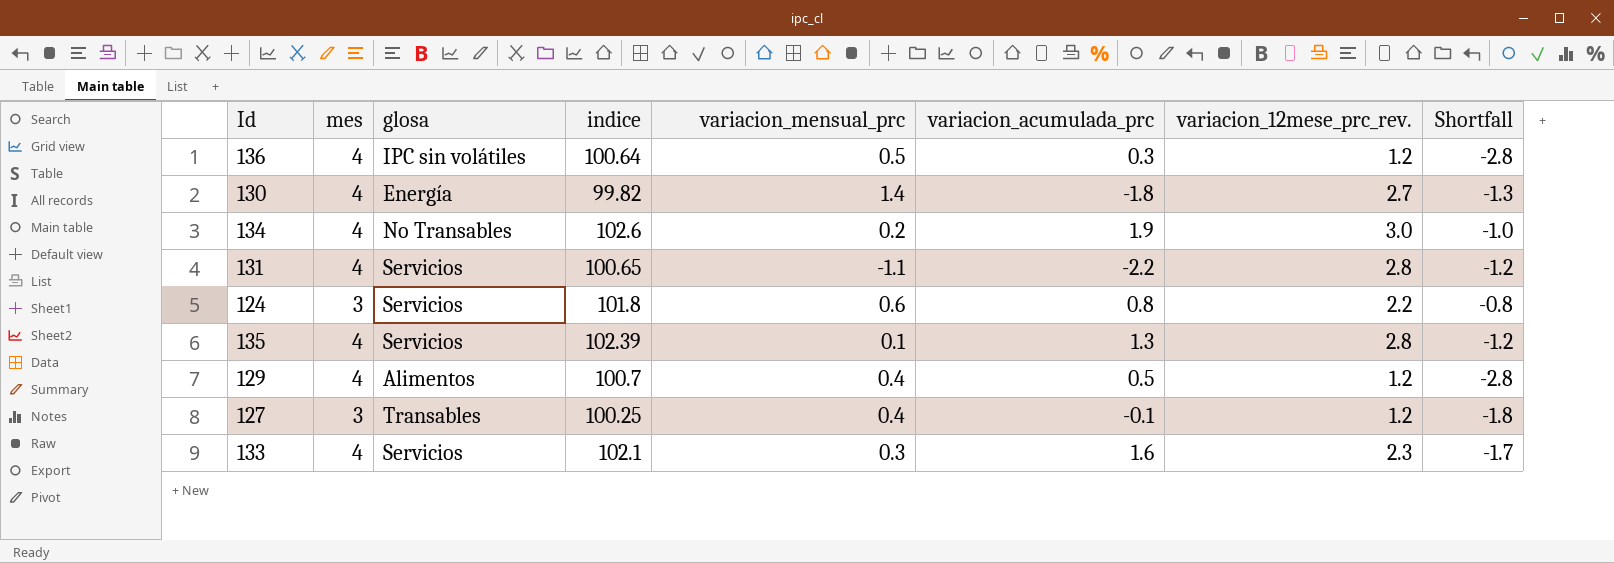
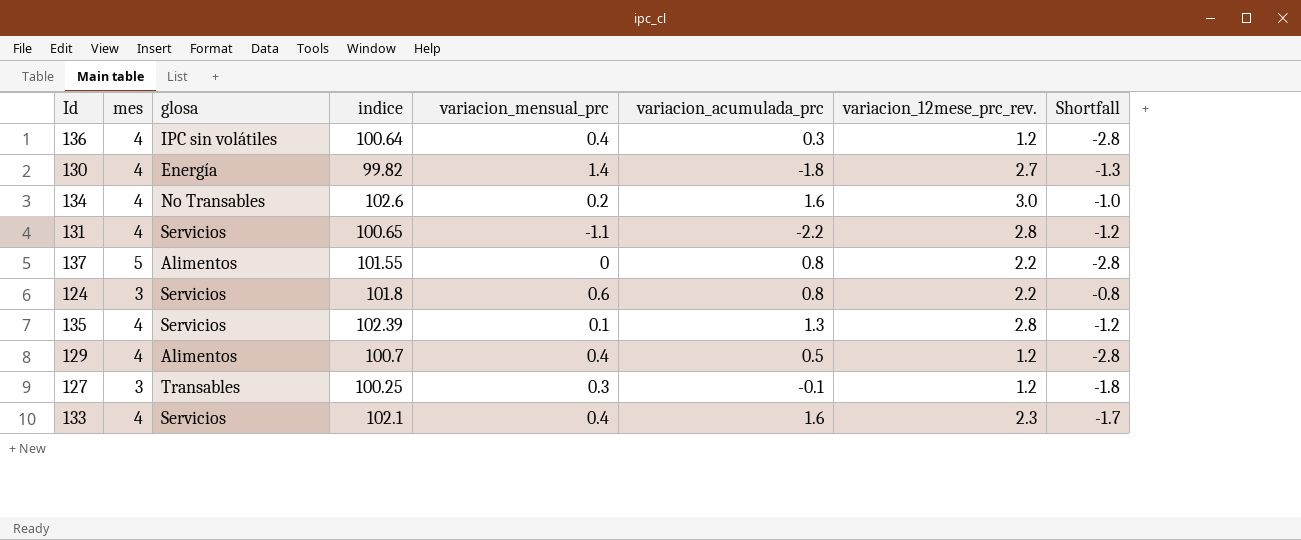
136 | variacion_mensual_prc: 0.5 -> 0.4
134 | variacion_acumulada_prc: 1.9 -> 1.6
row 137: none -> 5 | Alimentos | 101.55 | 0 | 0.8 | 2.2 | -2.8
127 | variacion_mensual_prc: 0.4 -> 0.3
133 | variacion_mensual_prc: 0.3 -> 0.4

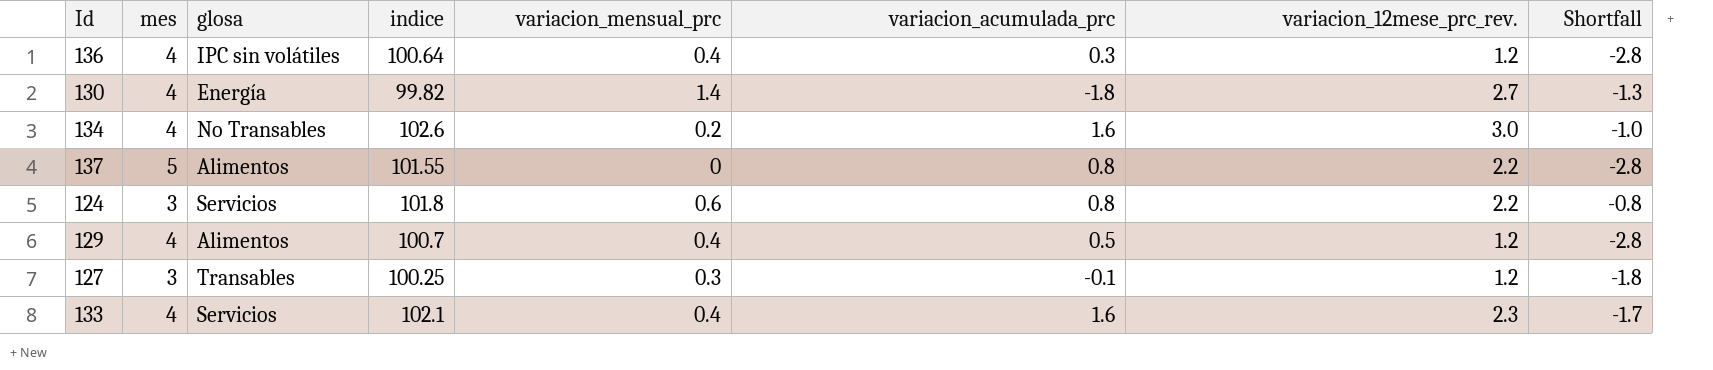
row 131: 4 | Servicios | 100.65 | -1.1 | -2.2 | 2.8 | -1.2 -> none
row 135: 4 | Servicios | 102.39 | 0.1 | 1.3 | 2.8 | -1.2 -> none

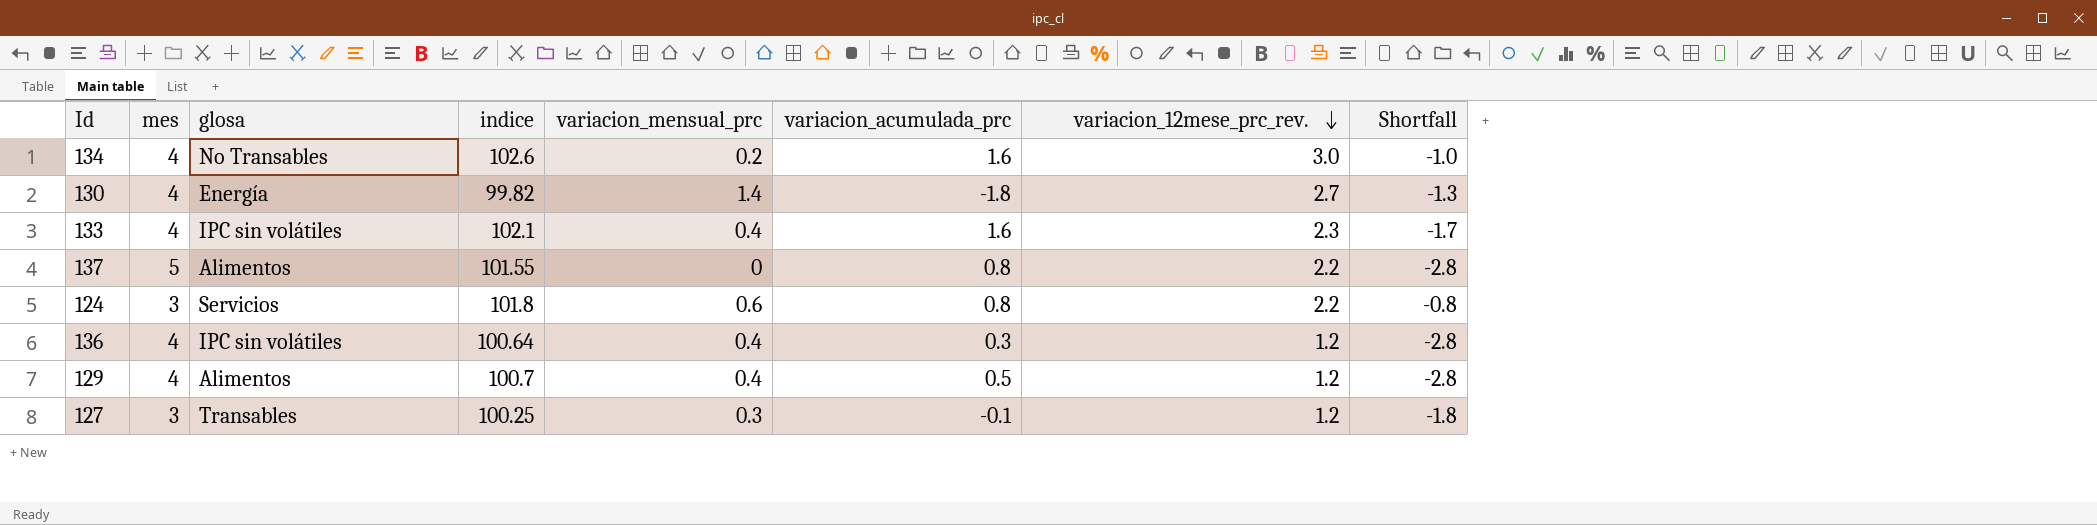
row order: none -> variacion_12mese_prc_rev. descending
133 | glosa: Servicios -> IPC sin volátiles

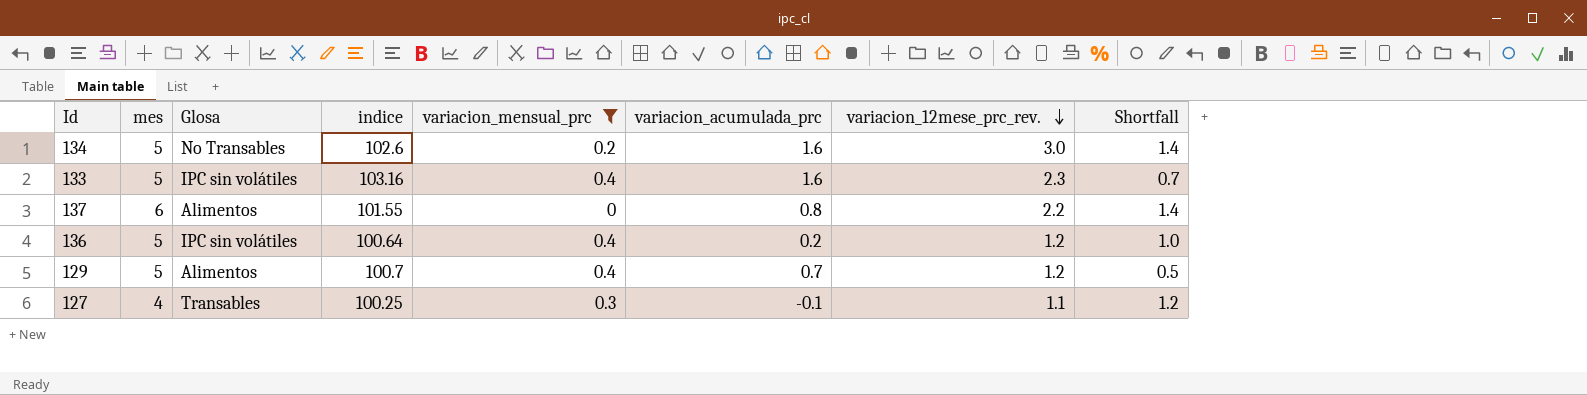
filter: none -> variacion_mensual_prc <= 0.4
column name: glosa -> Glosa
column Shortfall | formula: [variacion_12mese_prc_rev.] - [mes] -> [variacion_12mese_prc_rev.] - [variacion_acumulada_prc]
134 | mes: 4 -> 5
133 | mes: 4 -> 5
133 | indice: 102.1 -> 103.16
137 | mes: 5 -> 6
136 | mes: 4 -> 5
136 | variacion_acumulada_prc: 0.3 -> 0.2
129 | mes: 4 -> 5
129 | variacion_acumulada_prc: 0.5 -> 0.7
127 | mes: 3 -> 4
127 | variacion_12mese_prc_rev.: 1.2 -> 1.1

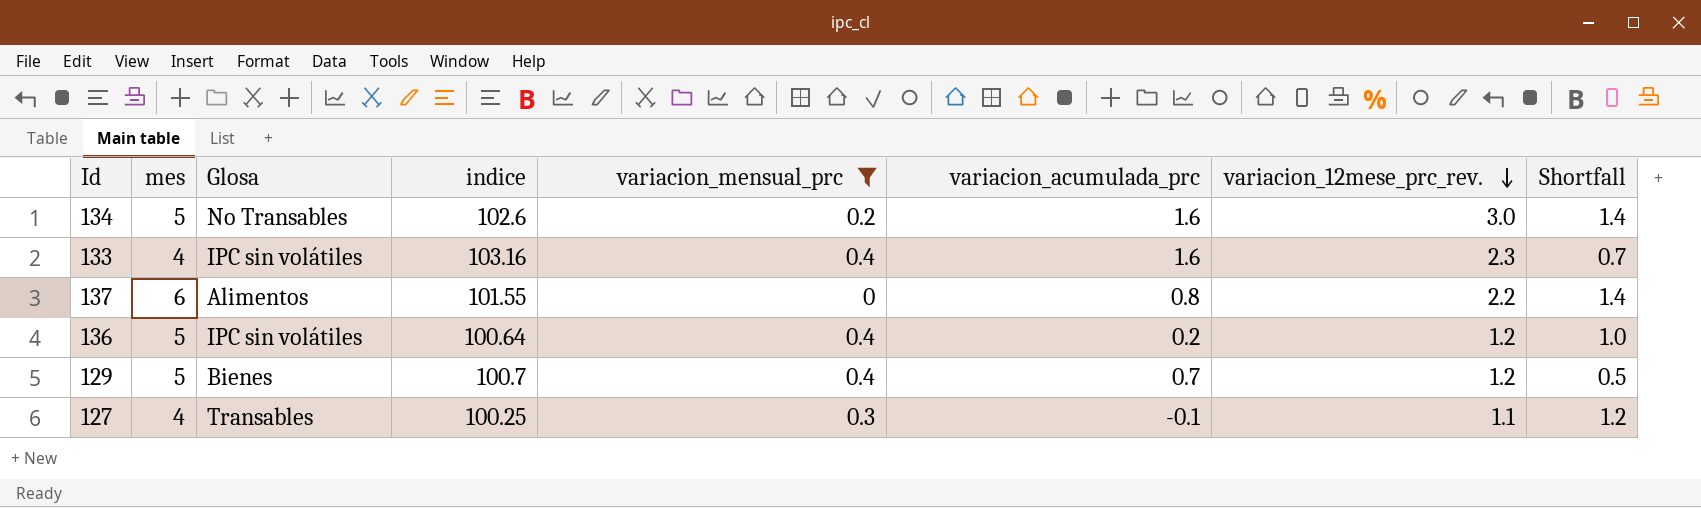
133 | mes: 5 -> 4
129 | Glosa: Alimentos -> Bienes

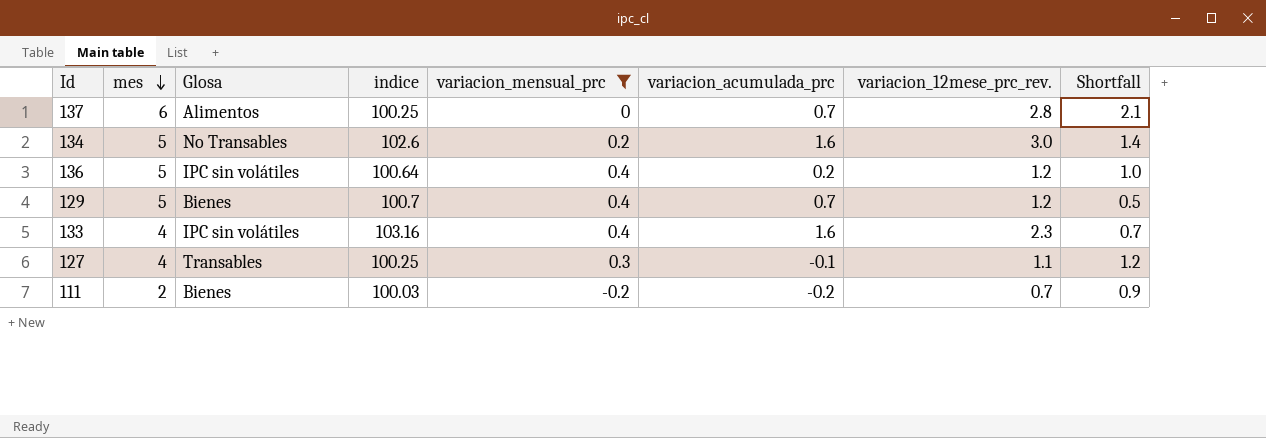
row order: variacion_12mese_prc_rev. descending -> mes descending
137 | indice: 101.55 -> 100.25
137 | variacion_acumulada_prc: 0.8 -> 0.7
137 | variacion_12mese_prc_rev.: 2.2 -> 2.8
137 | Shortfall: 1.4 -> 2.1
row 111: none -> 2 | Bienes | 100.03 | -0.2 | -0.2 | 0.7 | 0.9

